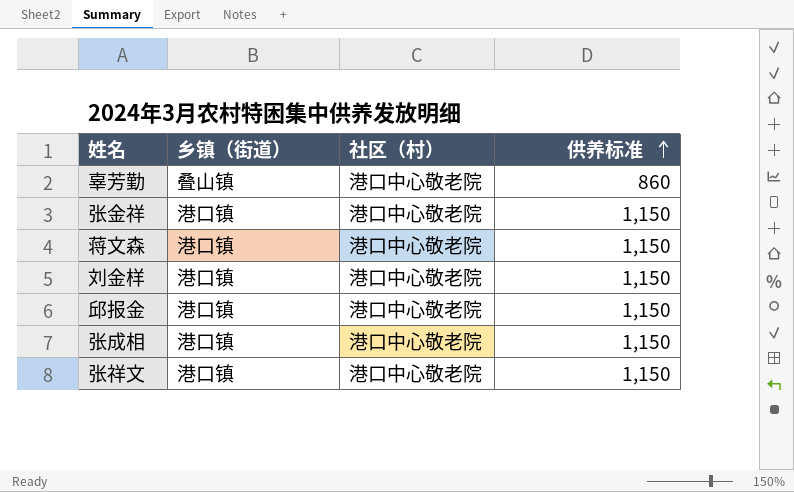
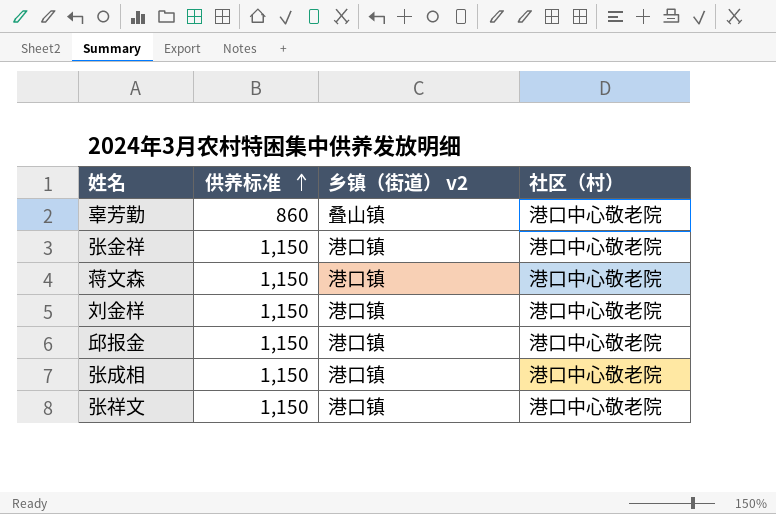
column 供养标准 | position: 4 -> 2
column name: 乡镇（街道） -> 乡镇（街道） v2

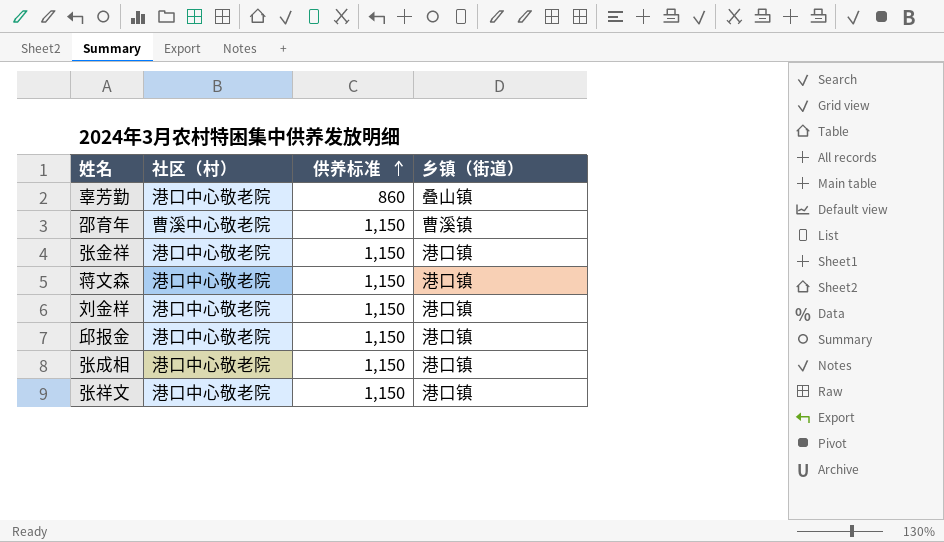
column 社区（村） | position: 4 -> 2
column name: 乡镇（街道） v2 -> 乡镇（街道）
row 邵育年: none -> 曹溪中心敬老院 | 1,150 | 曹溪镇

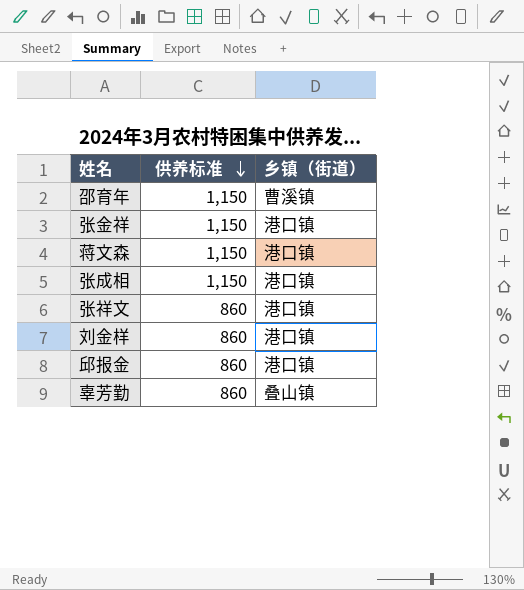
row order: 供养标准 ascending -> 供养标准 descending
column 社区（村） | position: 2 -> none
张祥文 | 供养标准: 1,150 -> 860
刘金样 | 供养标准: 1,150 -> 860
邱报金 | 供养标准: 1,150 -> 860

